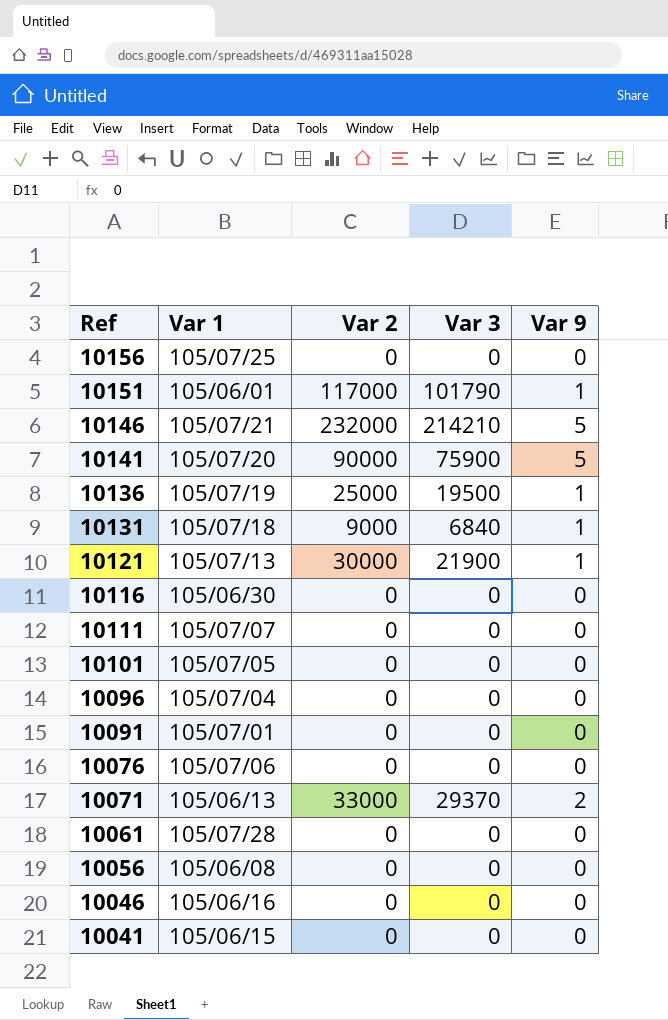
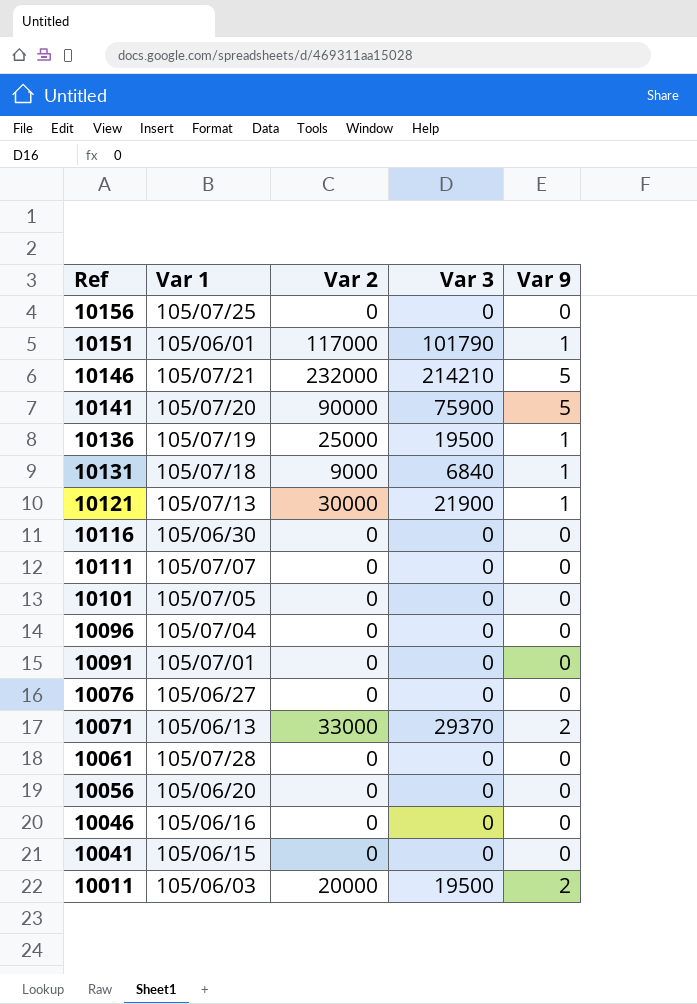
10076 | Var 1: 105/07/06 -> 105/06/27
10056 | Var 1: 105/06/08 -> 105/06/20
row 10011: none -> 105/06/03 | 20000 | 19500 | 2

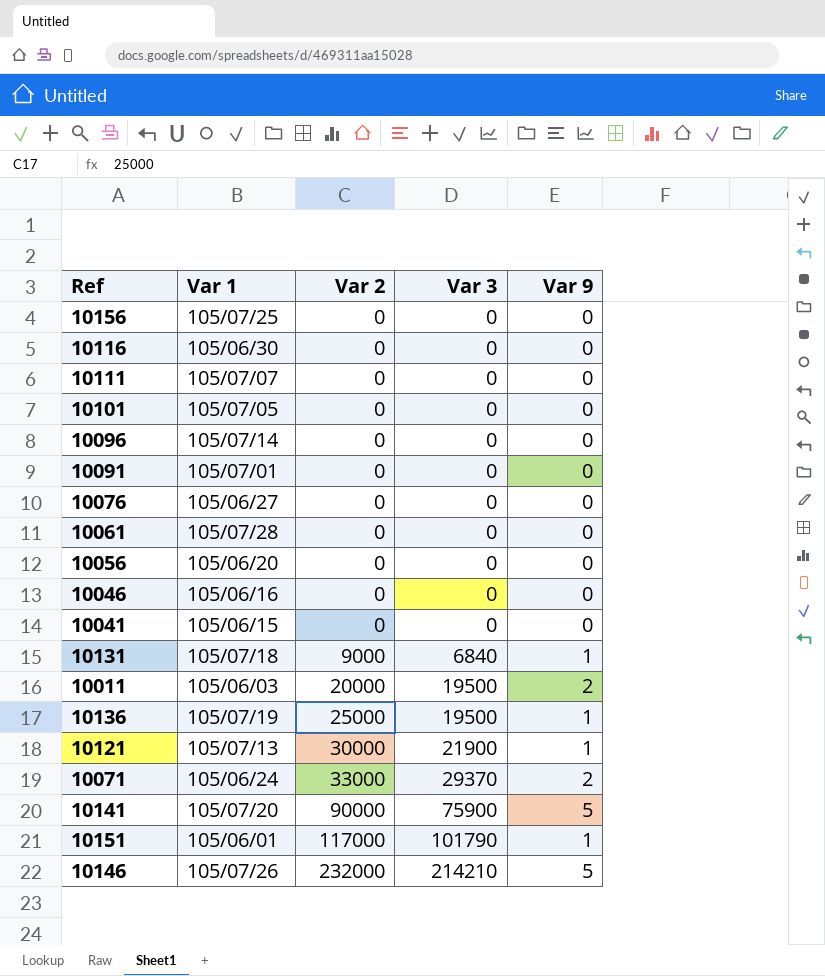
row order: Ref descending -> Var 2 ascending
10096 | Var 1: 105/07/04 -> 105/07/14
10071 | Var 1: 105/06/13 -> 105/06/24
10146 | Var 1: 105/07/21 -> 105/07/26

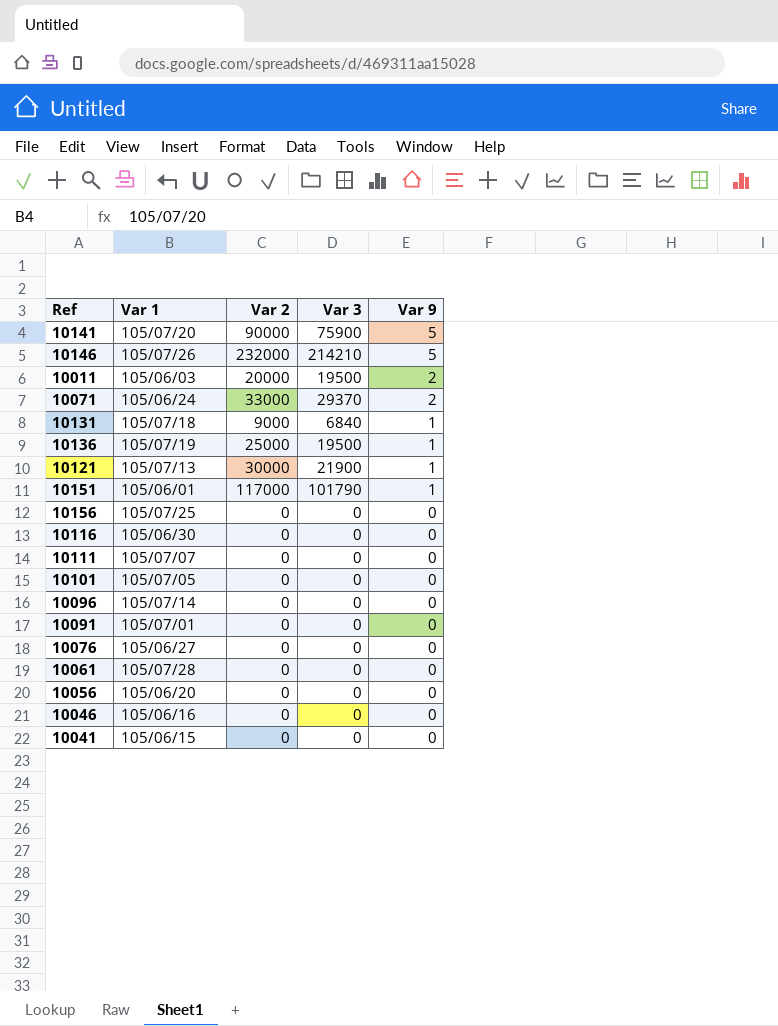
row order: Var 2 ascending -> Var 9 descending

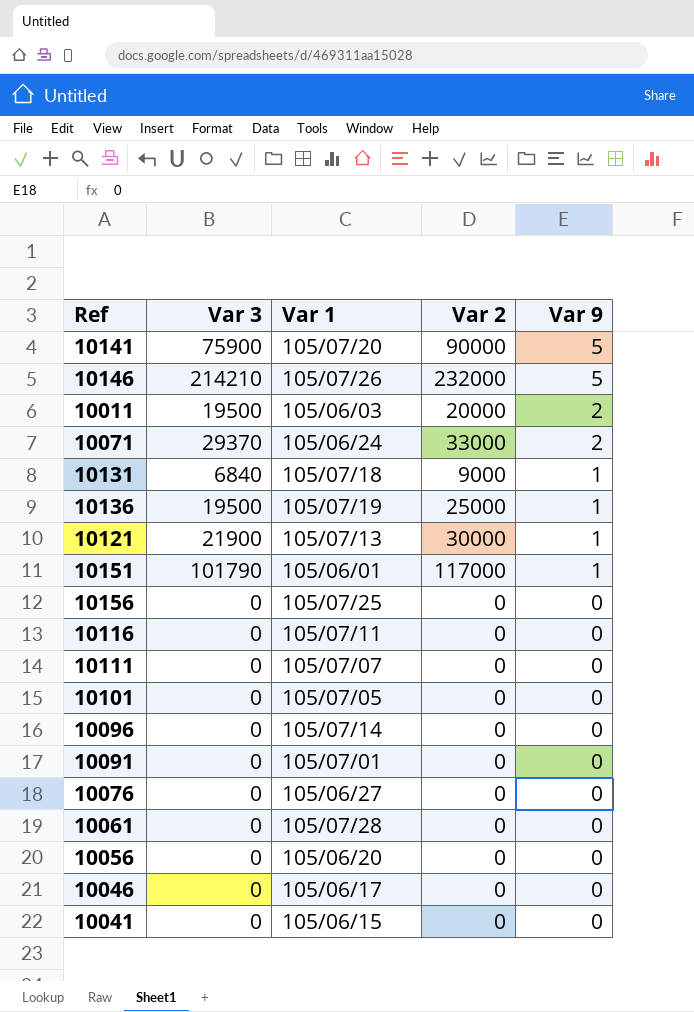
column Var 3 | position: 4 -> 2
10116 | Var 1: 105/06/30 -> 105/07/11
10046 | Var 1: 105/06/16 -> 105/06/17

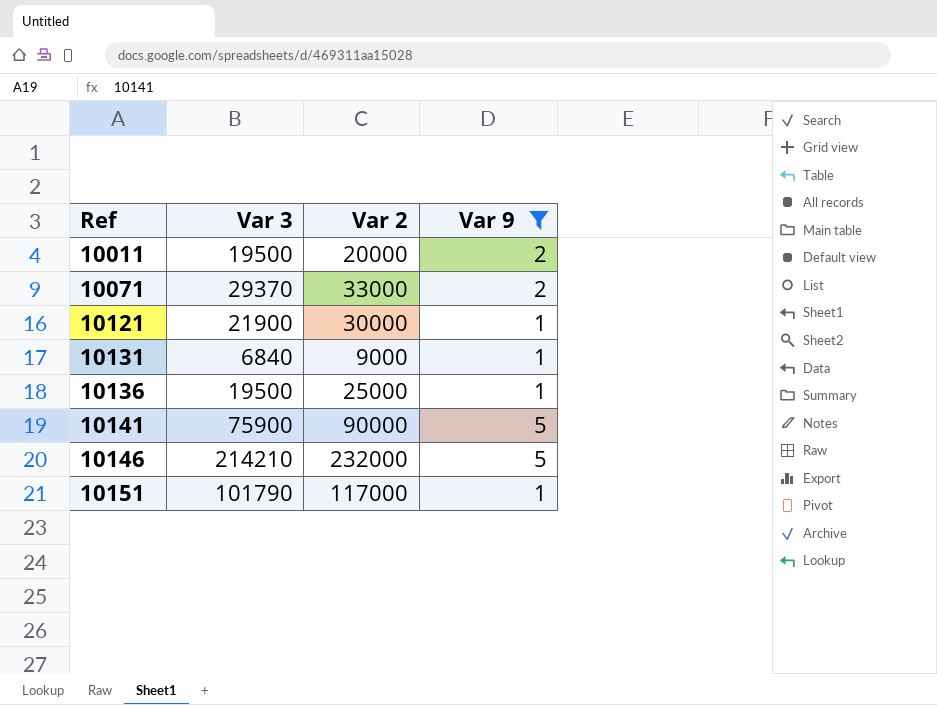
filter: none -> Var 9 != 0
row order: Var 9 descending -> Ref ascending
column Var 1 | position: 3 -> none

